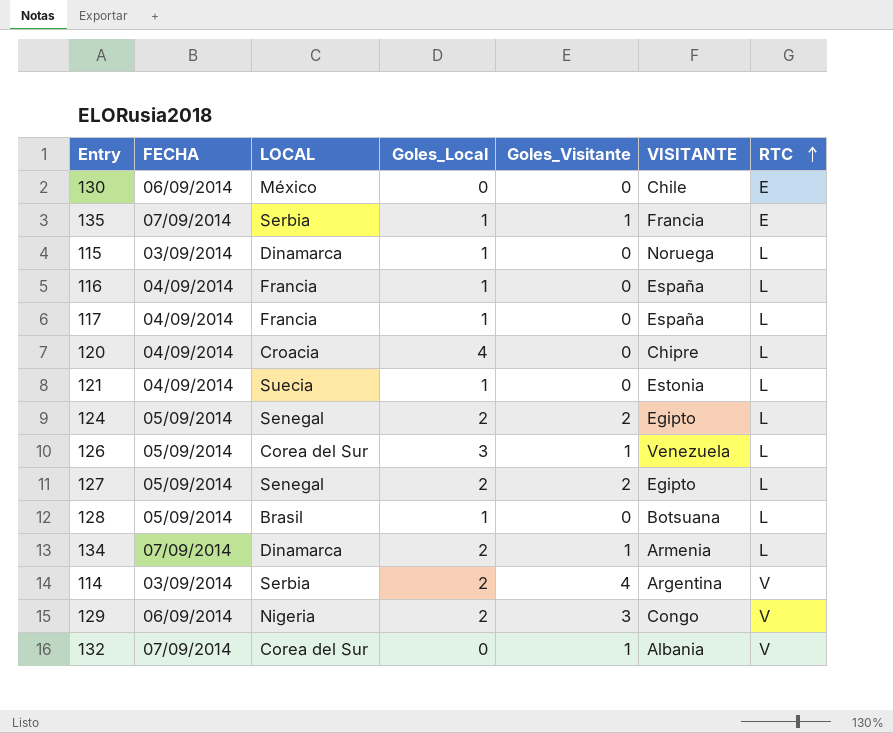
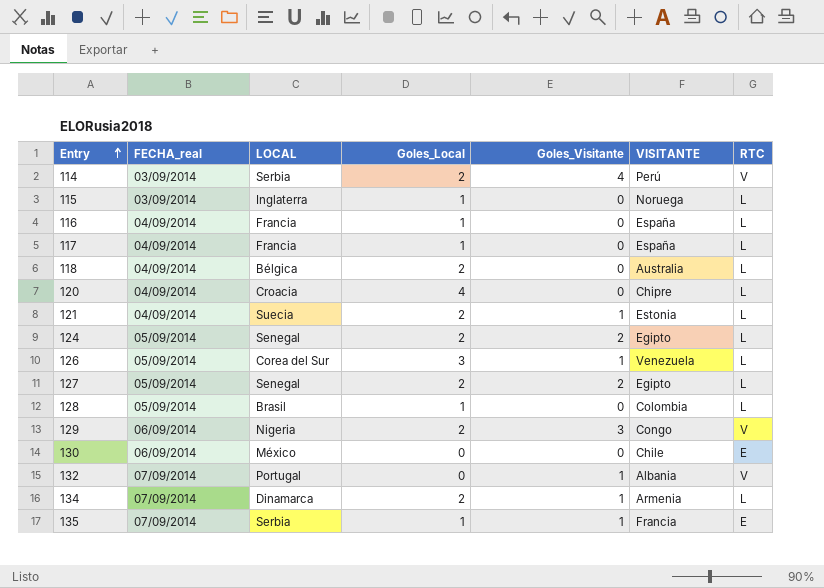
row order: RTC ascending -> Entry ascending
column name: FECHA -> FECHA_real
114 | VISITANTE: Argentina -> Perú
115 | LOCAL: Dinamarca -> Inglaterra
row 118: none -> 04/09/2014 | Bélgica | 2 | 0 | Australia | L
121 | Goles_Local: 1 -> 2
121 | Goles_Visitante: 0 -> 1
128 | VISITANTE: Botsuana -> Colombia
132 | LOCAL: Corea del Sur -> Portugal

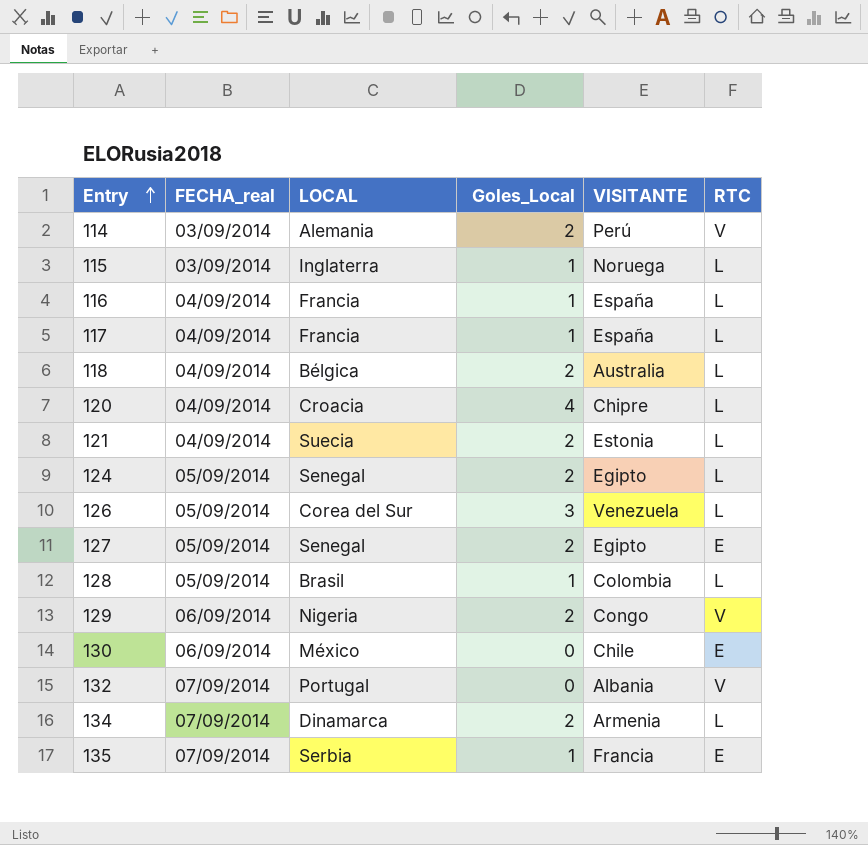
column Goles_Visitante | position: 5 -> none
114 | LOCAL: Serbia -> Alemania
127 | RTC: L -> E

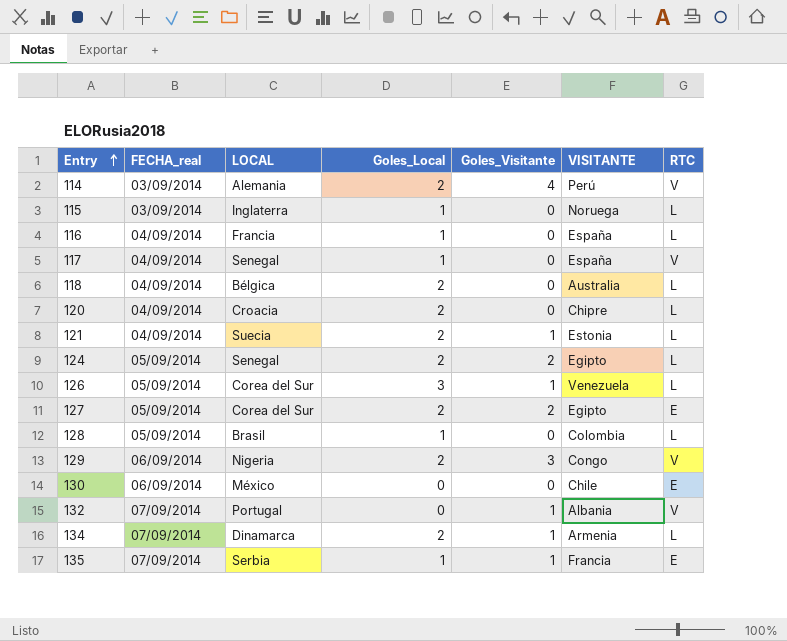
column Goles_Visitante | position: none -> 5
117 | LOCAL: Francia -> Senegal
117 | RTC: L -> V
120 | Goles_Local: 4 -> 2
127 | LOCAL: Senegal -> Corea del Sur

